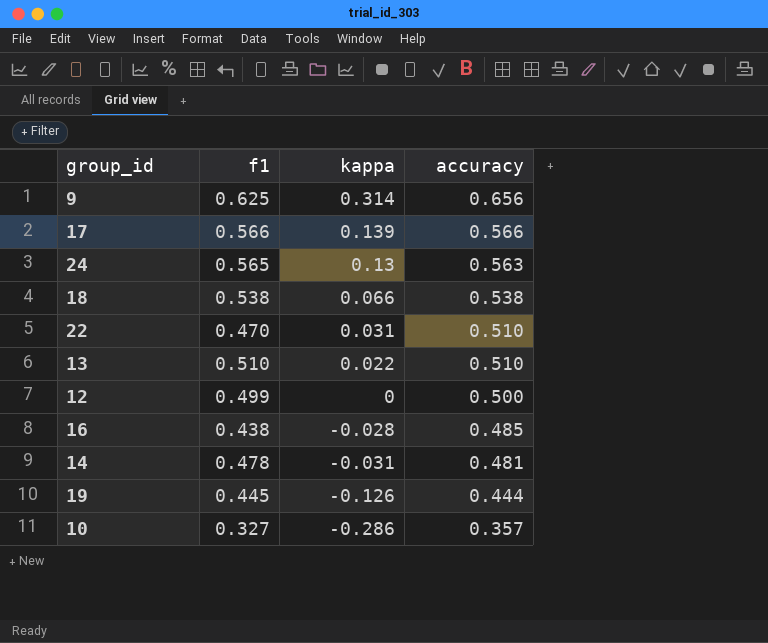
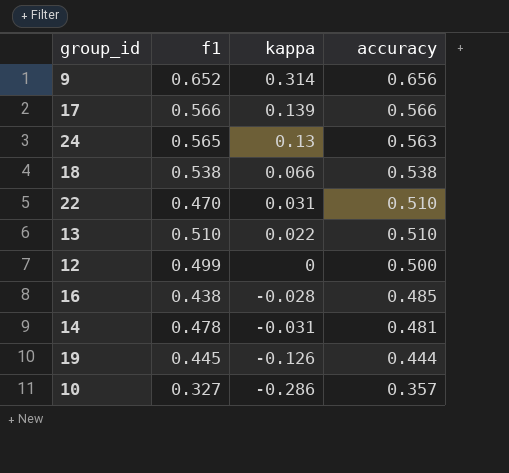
9 | f1: 0.625 -> 0.652

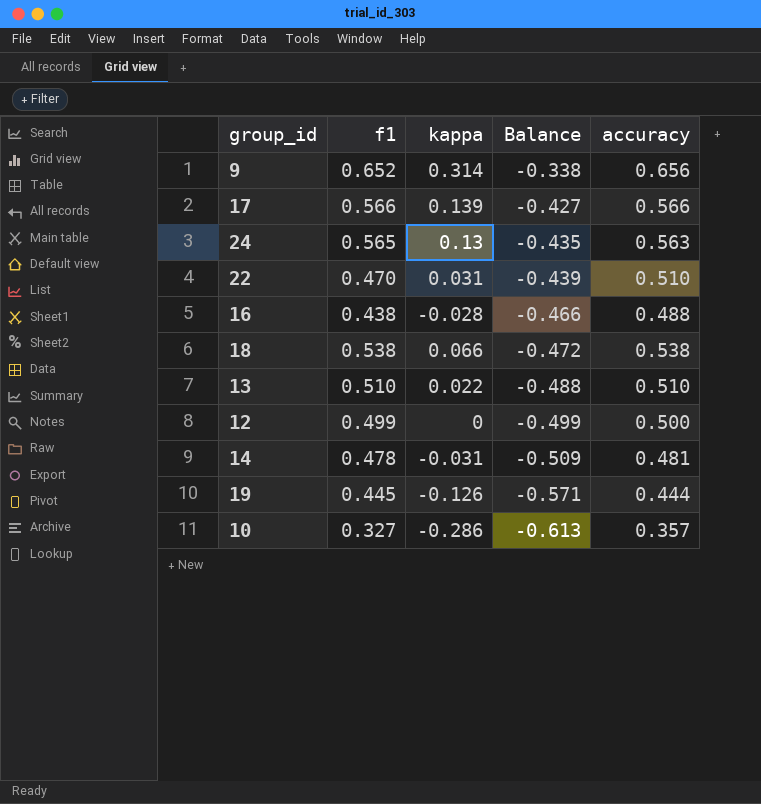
row order: kappa descending -> Balance descending
column Balance | formula: none -> [kappa] - [f1]
16 | accuracy: 0.485 -> 0.488

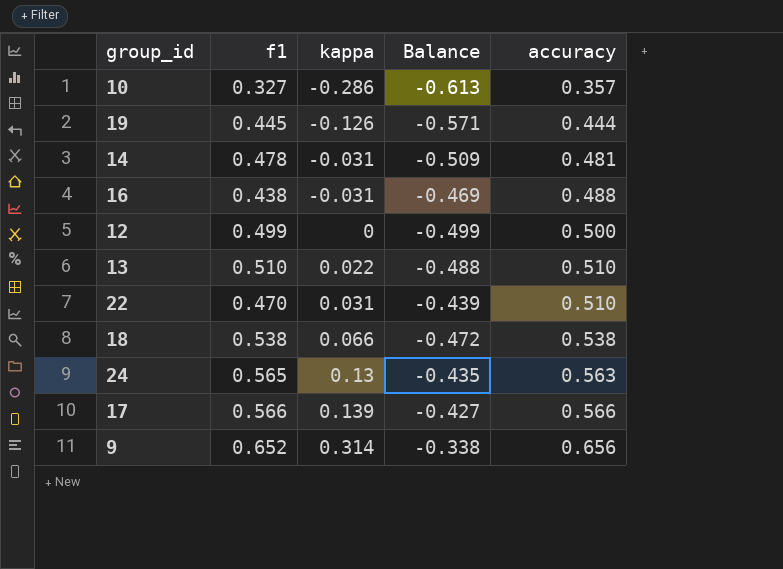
row order: Balance descending -> kappa ascending
16 | kappa: -0.028 -> -0.031
16 | Balance: -0.466 -> -0.469

